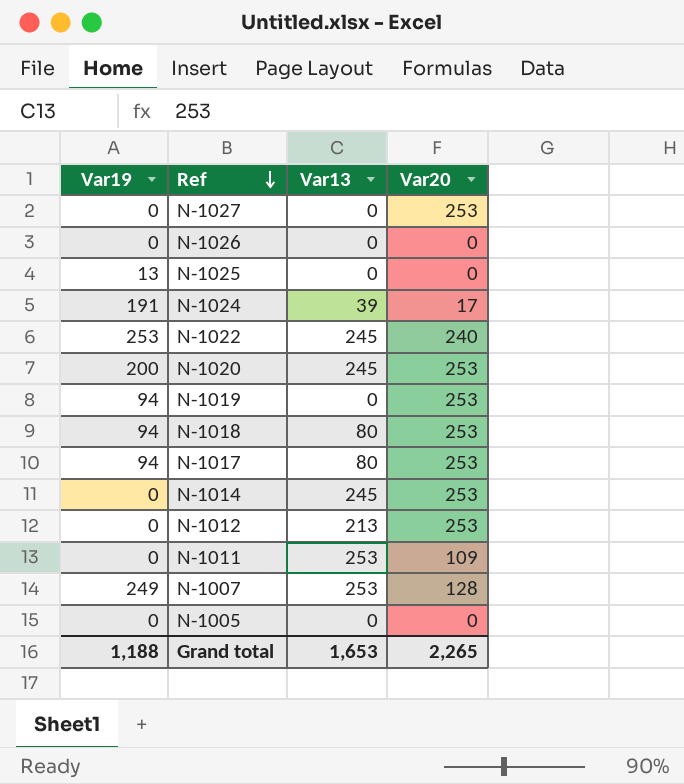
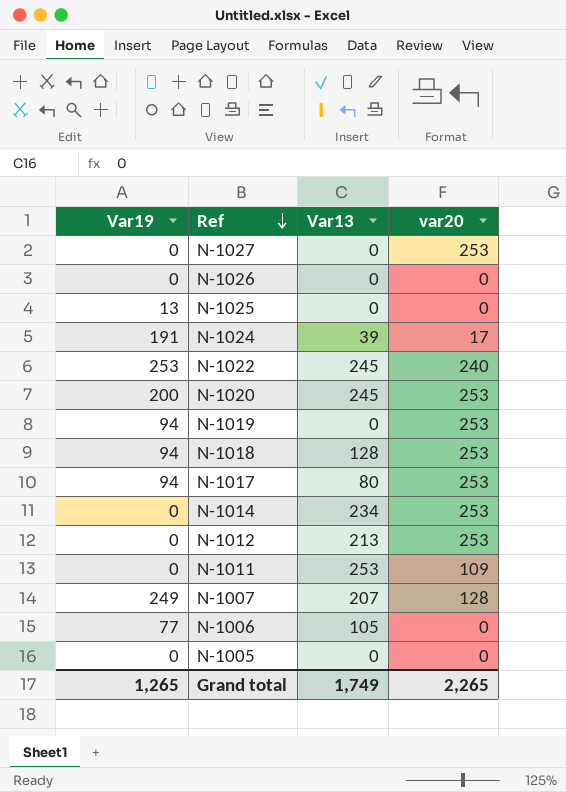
column name: Var20 -> var20
N-1018 | Var13: 80 -> 128
N-1014 | Var13: 245 -> 234
N-1007 | Var13: 253 -> 207
row N-1006: none -> 77 | 105 | 0
Grand total | Var19: 1,188 -> 1,265
Grand total | Var13: 1,653 -> 1,749

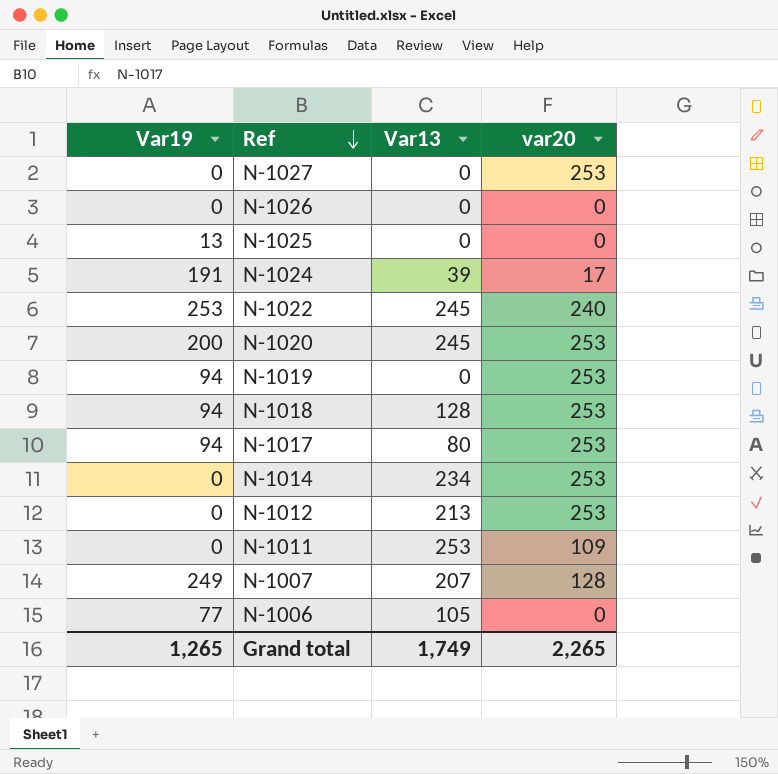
row N-1005: 0 | 0 | 0 -> none

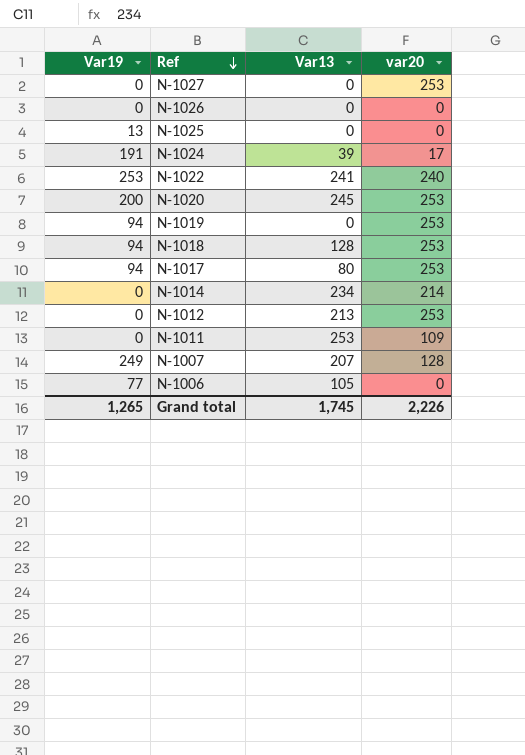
N-1022 | Var13: 245 -> 241
N-1014 | var20: 253 -> 214
Grand total | Var13: 1,749 -> 1,745
Grand total | var20: 2,265 -> 2,226

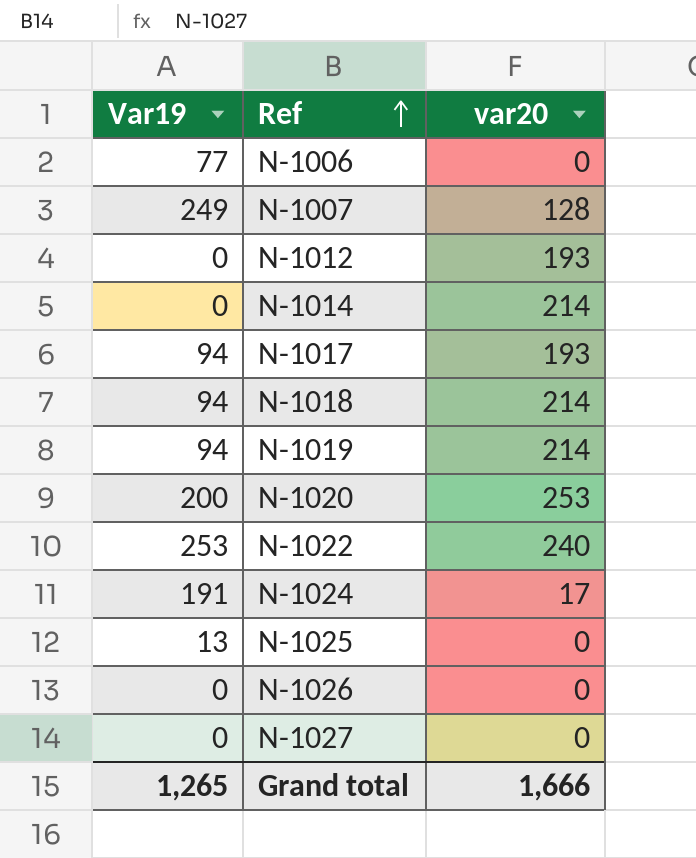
row order: Ref descending -> Ref ascending
column Var13 | position: 3 -> none
row N-1011: 0 | 253 | 109 -> none
N-1012 | var20: 253 -> 193
N-1017 | var20: 253 -> 193
N-1018 | var20: 253 -> 214
N-1019 | var20: 253 -> 214
N-1027 | var20: 253 -> 0
Grand total | var20: 2,226 -> 1,666

